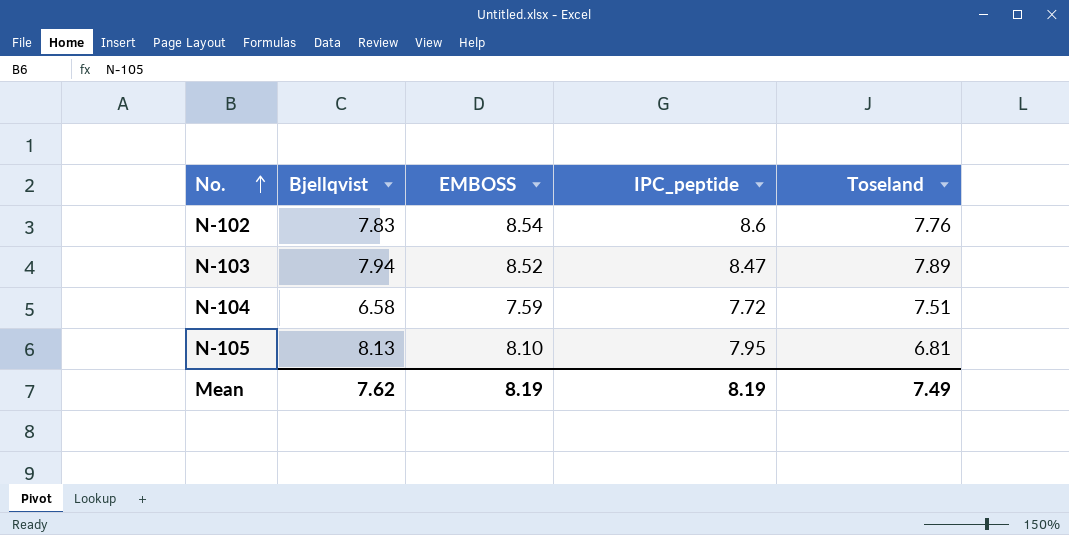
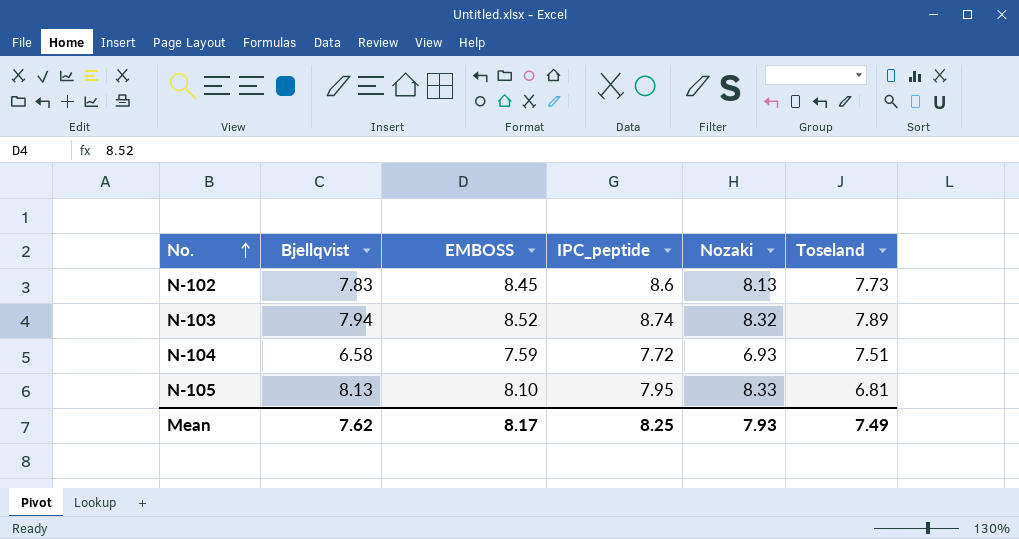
column Nozaki | position: none -> 5
N-102 | EMBOSS: 8.54 -> 8.45
N-102 | Toseland: 7.76 -> 7.73
N-103 | IPC_peptide: 8.47 -> 8.74
Mean | EMBOSS: 8.19 -> 8.17
Mean | IPC_peptide: 8.19 -> 8.25

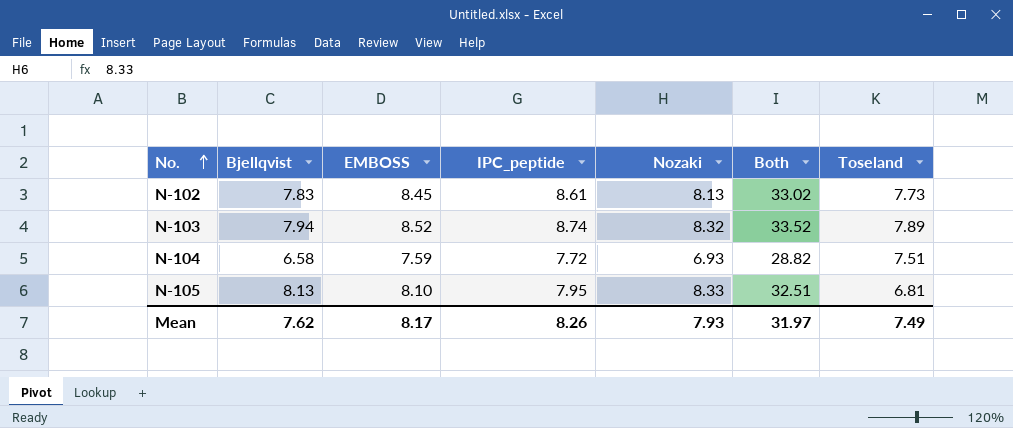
column Both | formula: none -> [Bjellqvist] + [EMBOSS] + [IPC_peptide] + [Nozaki]
N-102 | IPC_peptide: 8.6 -> 8.61
Mean | IPC_peptide: 8.25 -> 8.26

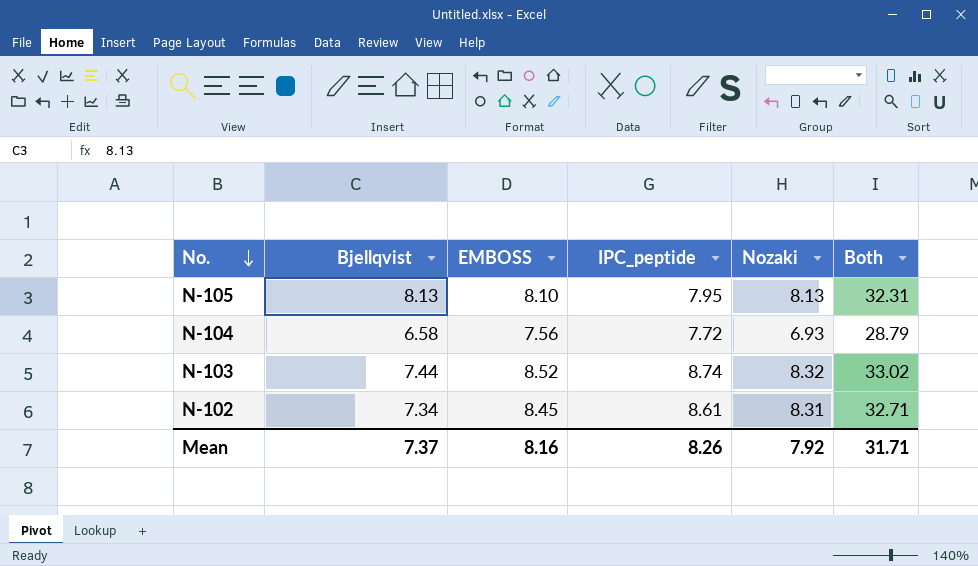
row order: No. ascending -> No. descending
column Toseland | position: 7 -> none
N-105 | Nozaki: 8.33 -> 8.13
N-105 | Both: 32.51 -> 32.31
N-104 | EMBOSS: 7.59 -> 7.56
N-104 | Both: 28.82 -> 28.79
N-103 | Bjellqvist: 7.94 -> 7.44
N-103 | Both: 33.52 -> 33.02
N-102 | Bjellqvist: 7.83 -> 7.34
N-102 | Nozaki: 8.13 -> 8.31
N-102 | Both: 33.02 -> 32.71
Mean | Bjellqvist: 7.62 -> 7.37
Mean | EMBOSS: 8.17 -> 8.16
Mean | Nozaki: 7.93 -> 7.92
Mean | Both: 31.97 -> 31.71

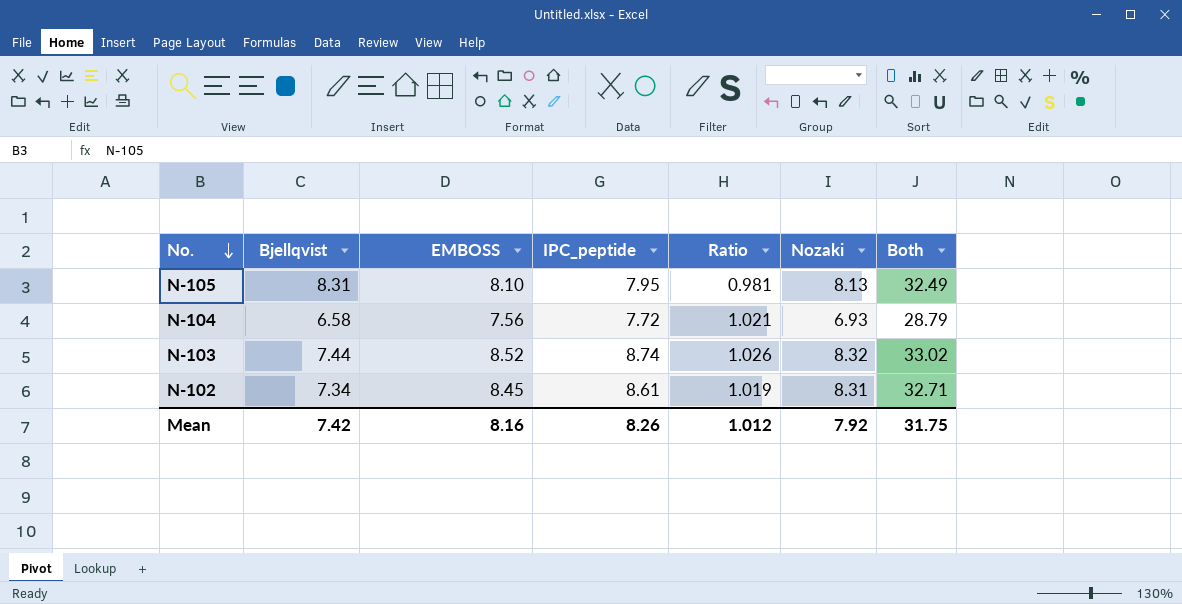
column Ratio | formula: none -> [IPC_peptide] / [EMBOSS]
N-105 | Bjellqvist: 8.13 -> 8.31
N-105 | Both: 32.31 -> 32.49
Mean | Bjellqvist: 7.37 -> 7.42
Mean | Both: 31.71 -> 31.75

